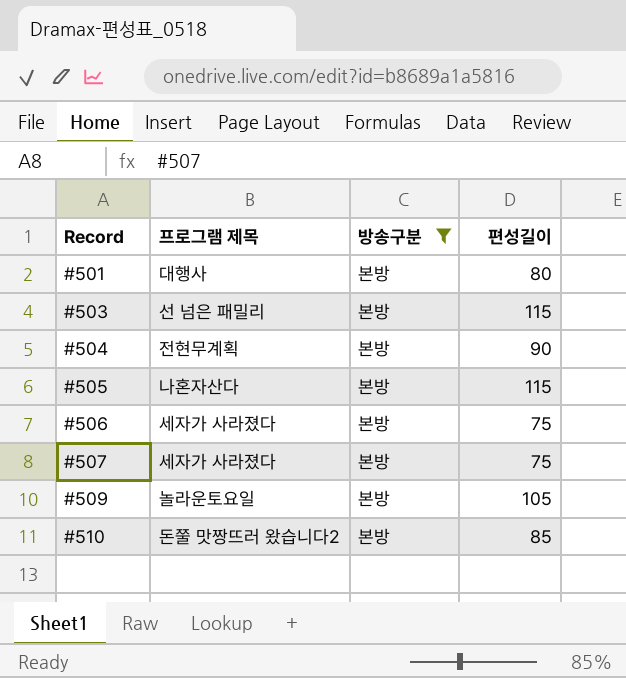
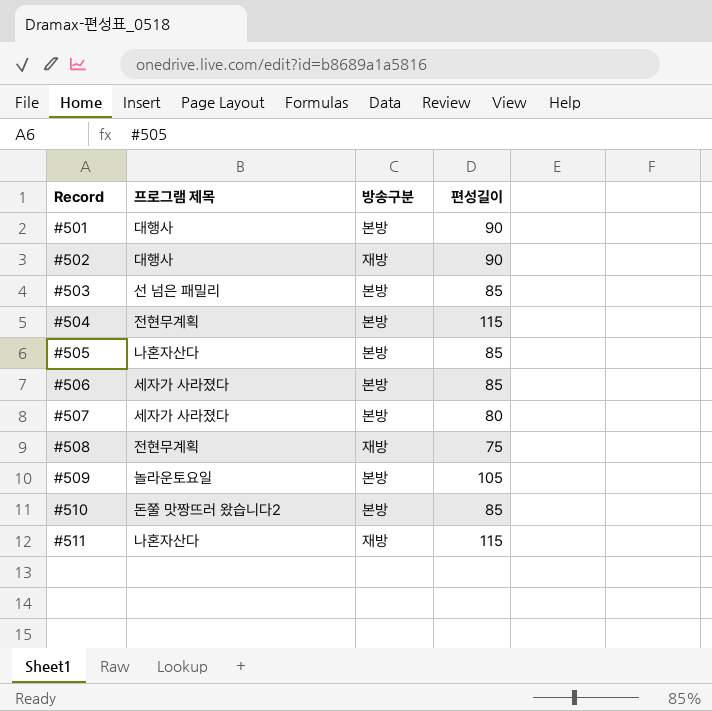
filter: 방송구분 = 본방 -> none
#501 | 편성길이: 80 -> 90
#503 | 편성길이: 115 -> 85
#504 | 편성길이: 90 -> 115
#505 | 편성길이: 115 -> 85
#506 | 편성길이: 75 -> 85
#507 | 편성길이: 75 -> 80

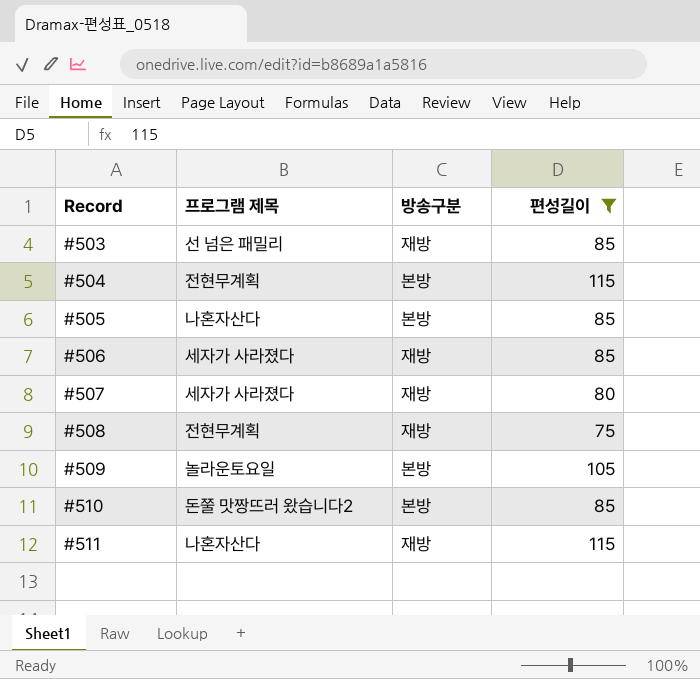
filter: none -> 편성길이 != 90
#503 | 방송구분: 본방 -> 재방
#506 | 방송구분: 본방 -> 재방
#507 | 방송구분: 본방 -> 재방

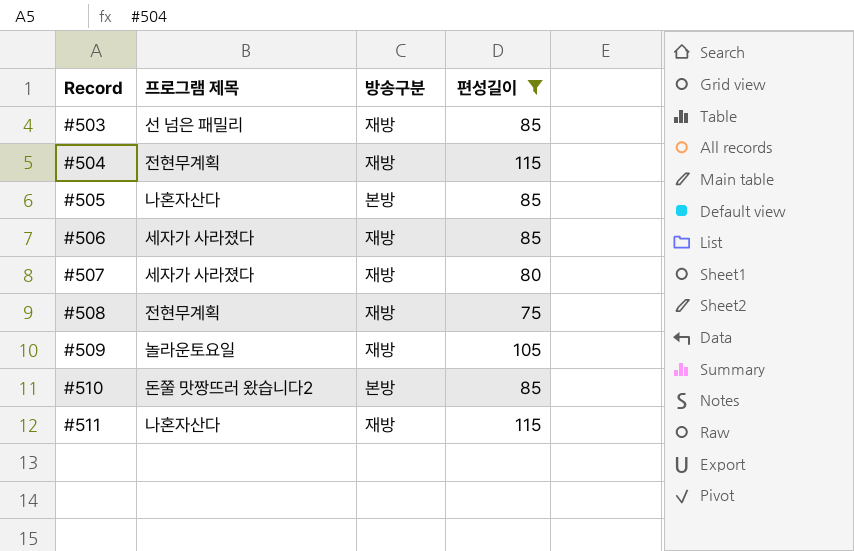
#504 | 방송구분: 본방 -> 재방
#509 | 방송구분: 본방 -> 재방

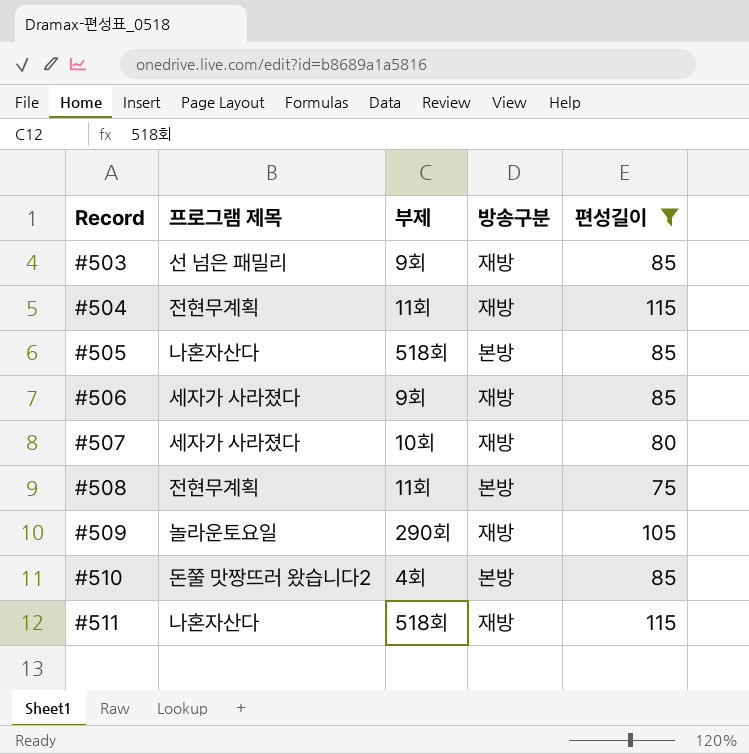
column 부제 | position: none -> 3
#508 | 방송구분: 재방 -> 본방

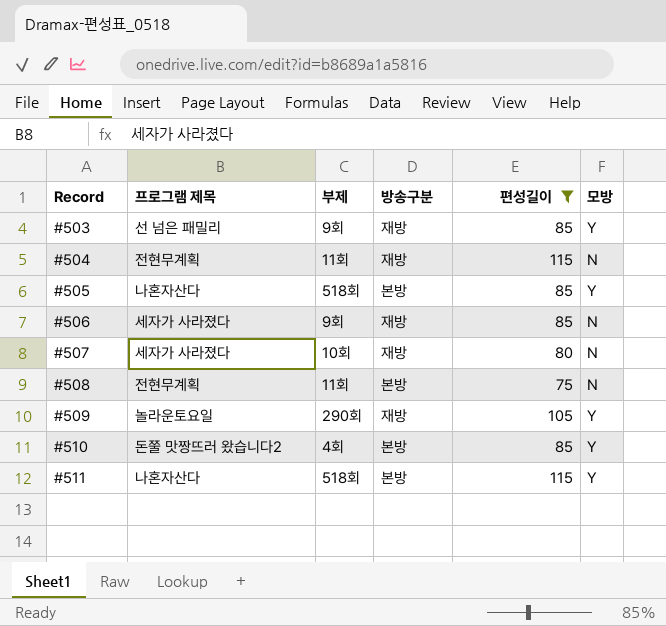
column 모방 | position: none -> 6
#511 | 방송구분: 재방 -> 본방

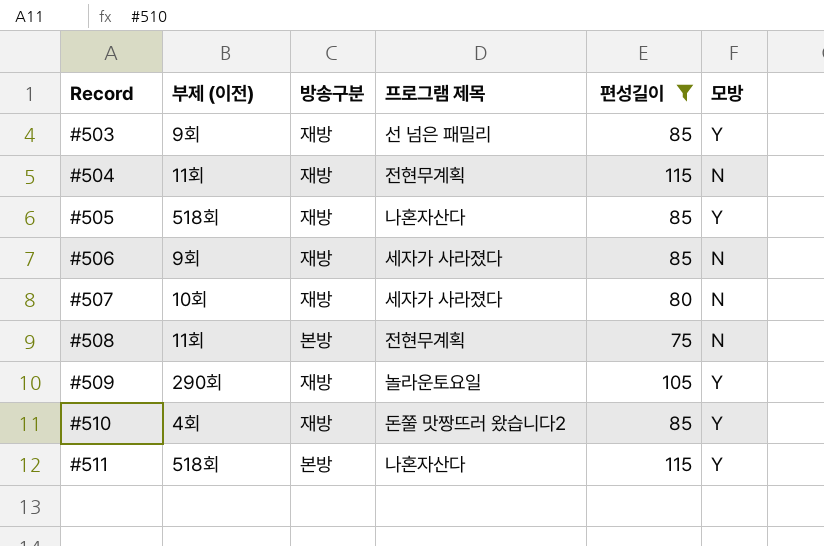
column name: 부제 -> 부제 (이전)
column 프로그램 제목 | position: 2 -> 4
#505 | 방송구분: 본방 -> 재방
#510 | 방송구분: 본방 -> 재방

